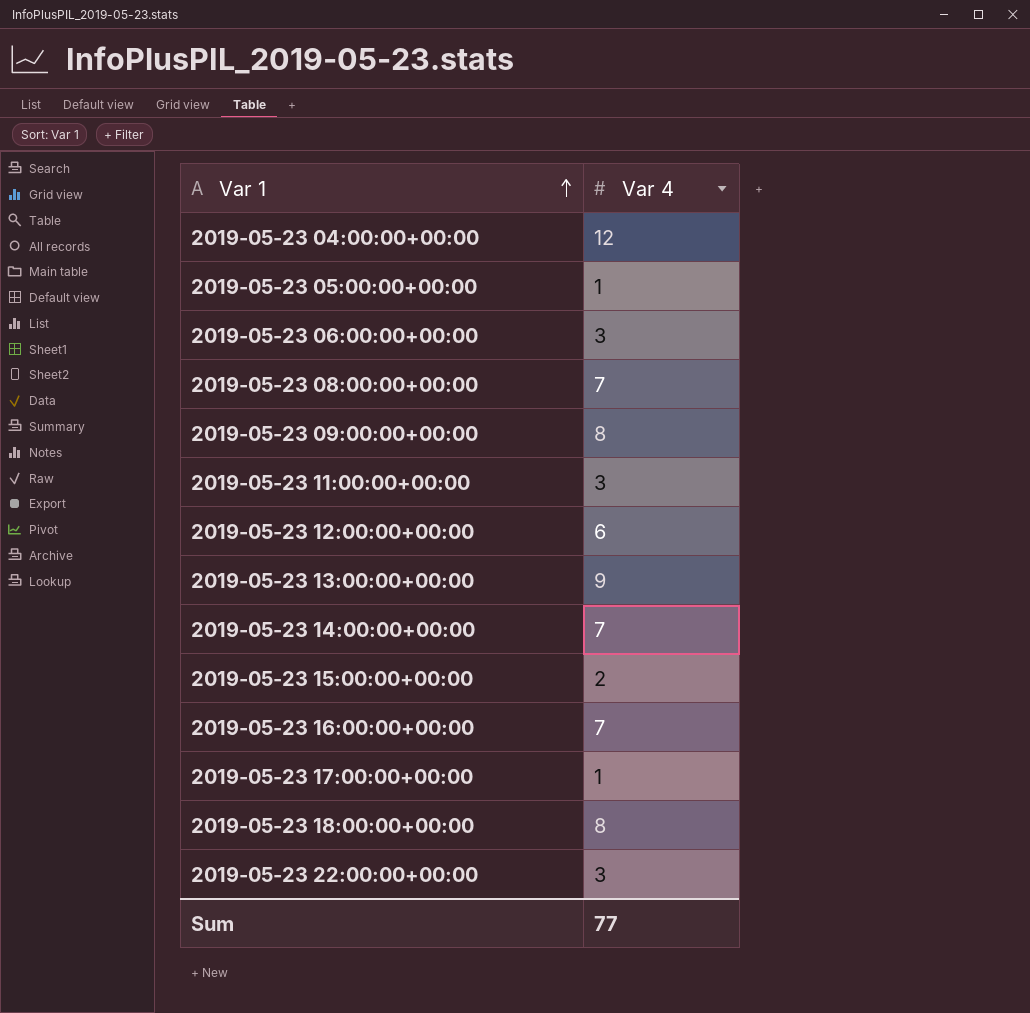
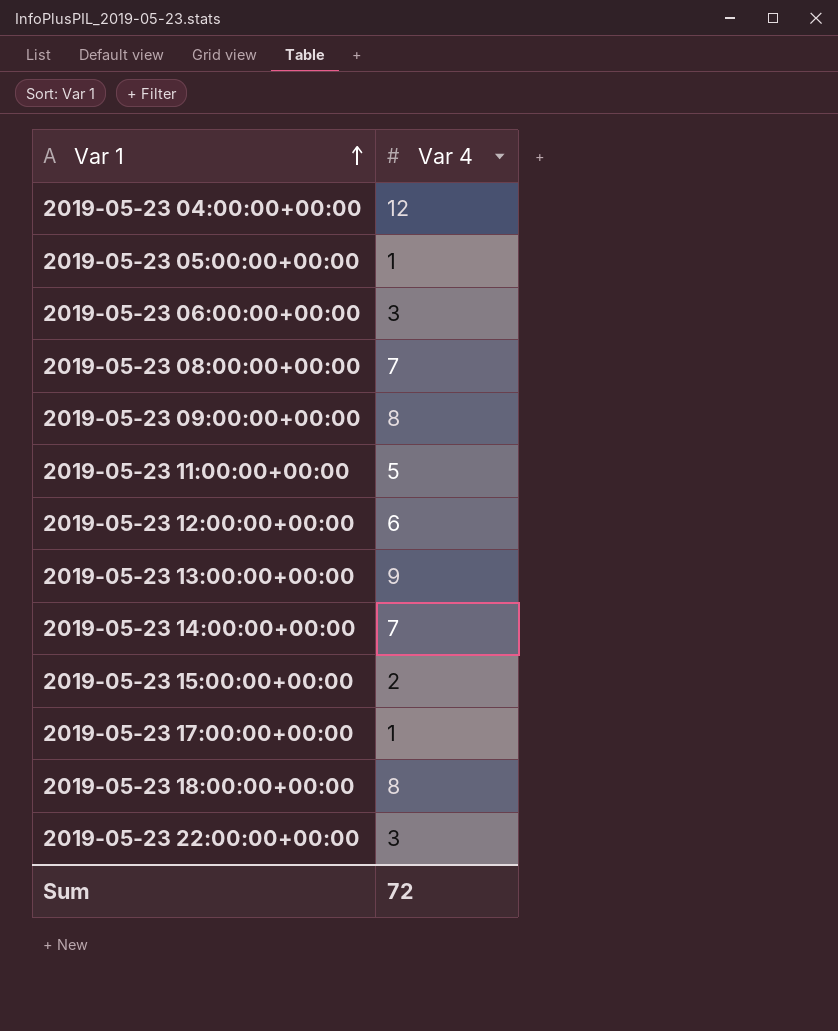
row 2019-05-23 16:00:00+00:00: 7 -> none
2019-05-23 11:00:00+00:00 | Var 4: 3 -> 5
Sum | Var 4: 77 -> 72

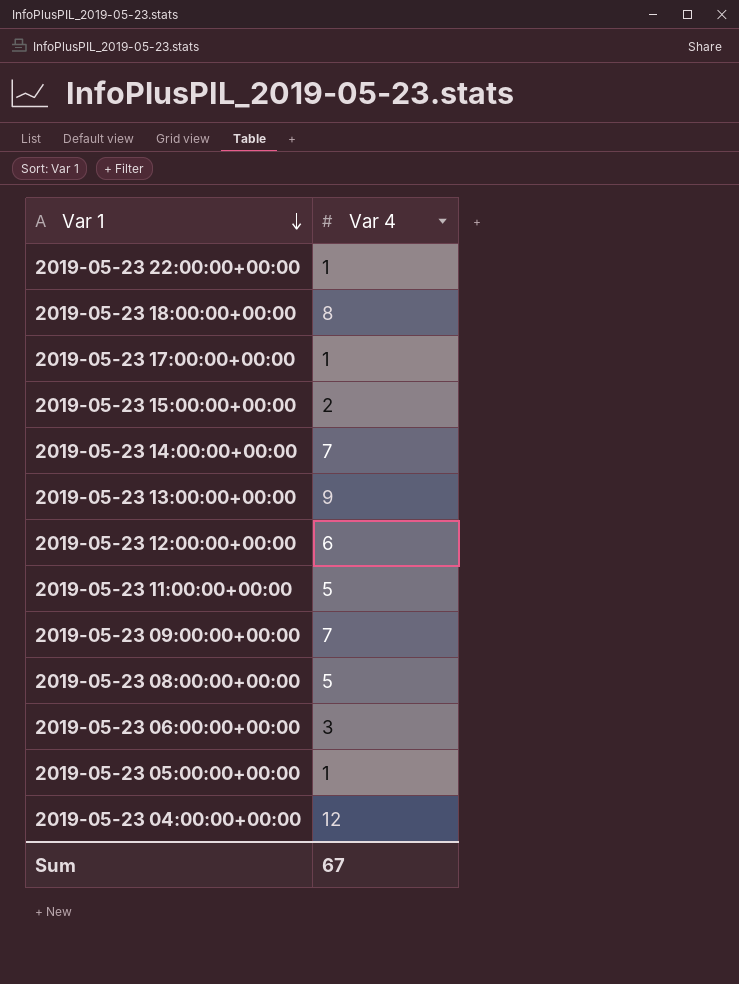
row order: Var 1 ascending -> Var 1 descending
2019-05-23 22:00:00+00:00 | Var 4: 3 -> 1
2019-05-23 09:00:00+00:00 | Var 4: 8 -> 7
2019-05-23 08:00:00+00:00 | Var 4: 7 -> 5
Sum | Var 4: 72 -> 67

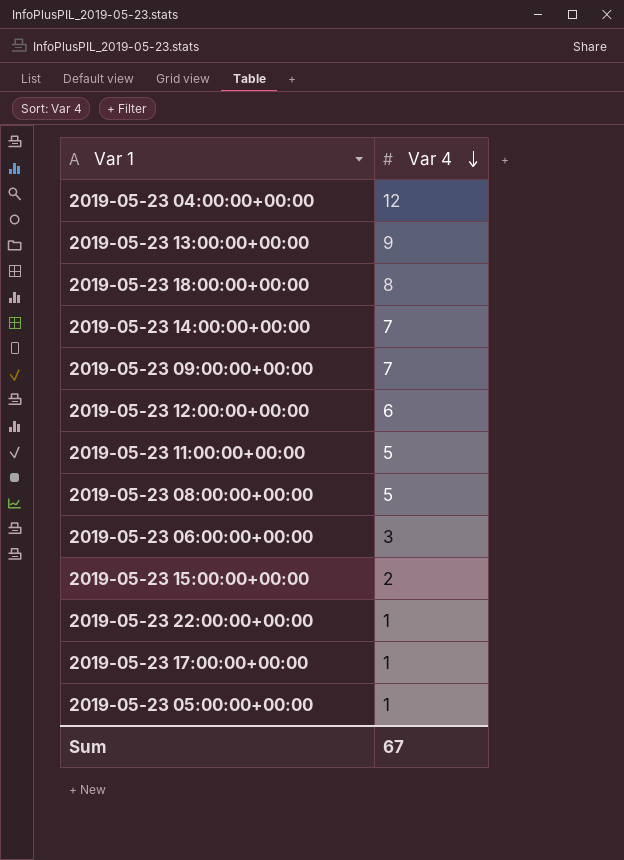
row order: Var 1 descending -> Var 4 descending

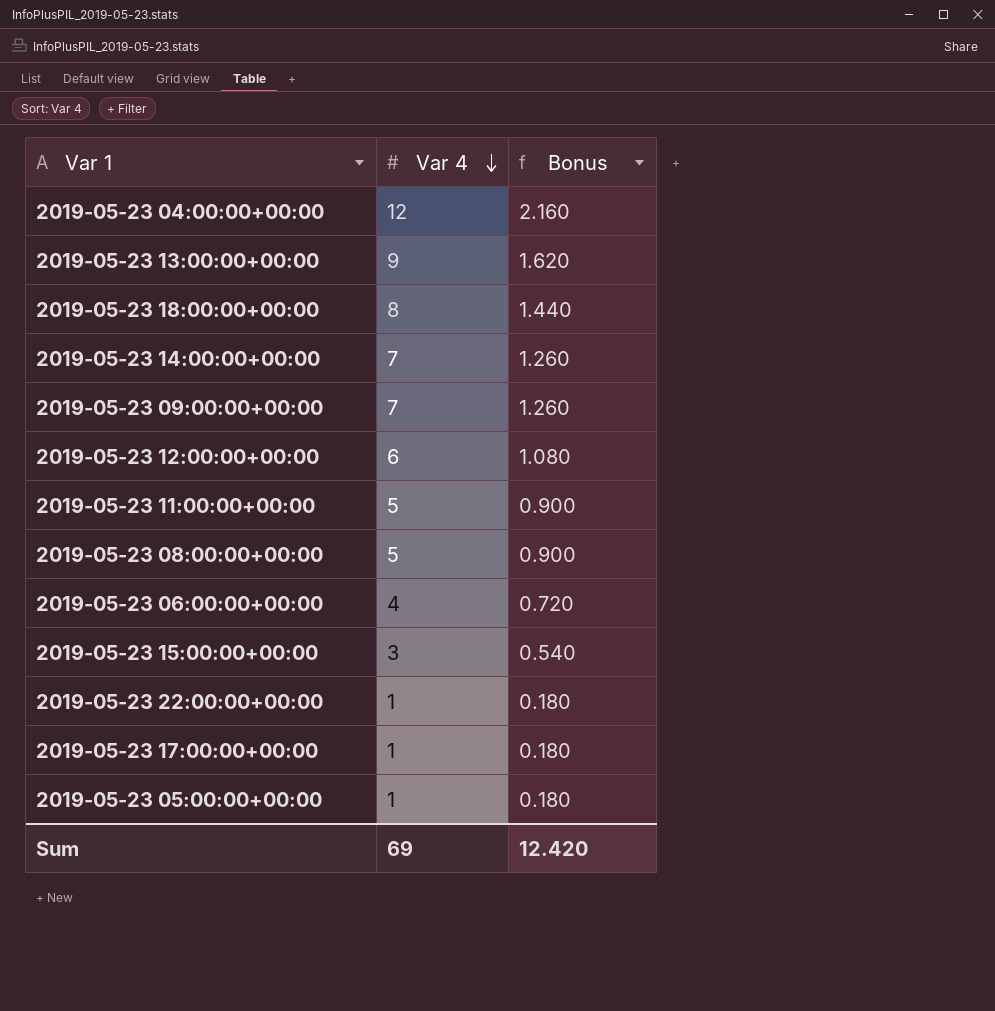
column Bonus | formula: none -> [Var 4] * 0.18
2019-05-23 06:00:00+00:00 | Var 4: 3 -> 4
2019-05-23 15:00:00+00:00 | Var 4: 2 -> 3
Sum | Var 4: 67 -> 69

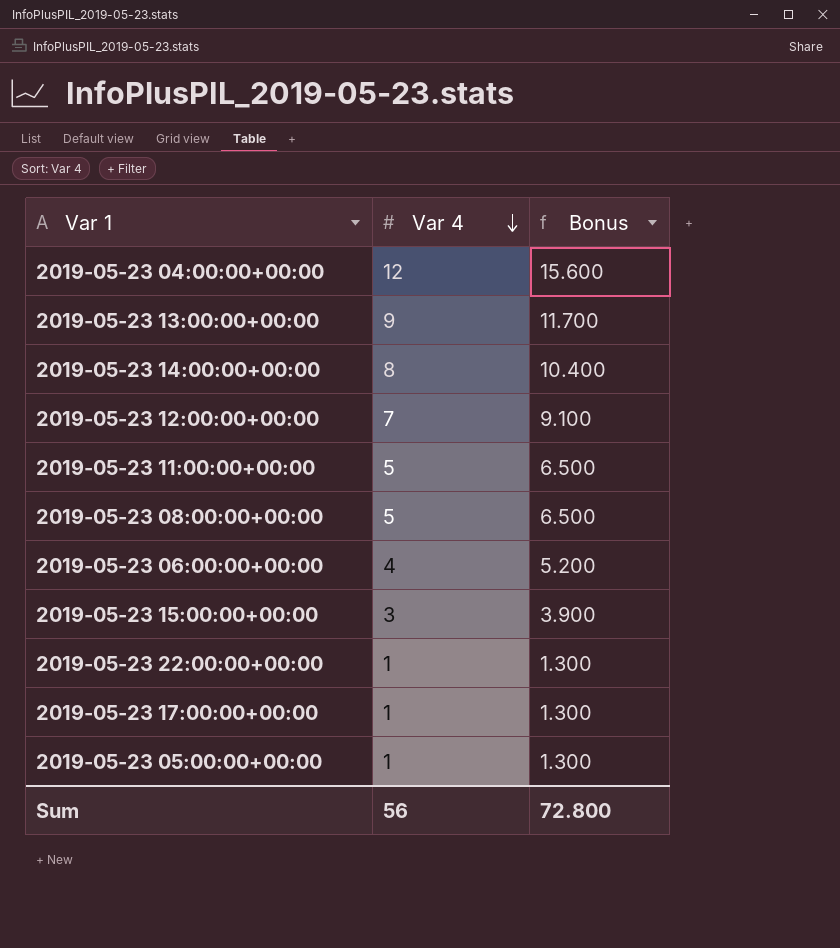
column Bonus | formula: [Var 4] * 0.18 -> [Var 4] * 1.3
row 2019-05-23 18:00:00+00:00: 8 | 1.440 -> none
row 2019-05-23 09:00:00+00:00: 7 | 1.260 -> none
2019-05-23 14:00:00+00:00 | Var 4: 7 -> 8
2019-05-23 12:00:00+00:00 | Var 4: 6 -> 7
Sum | Var 4: 69 -> 56
Sum | Bonus: 12.420 -> 72.800

